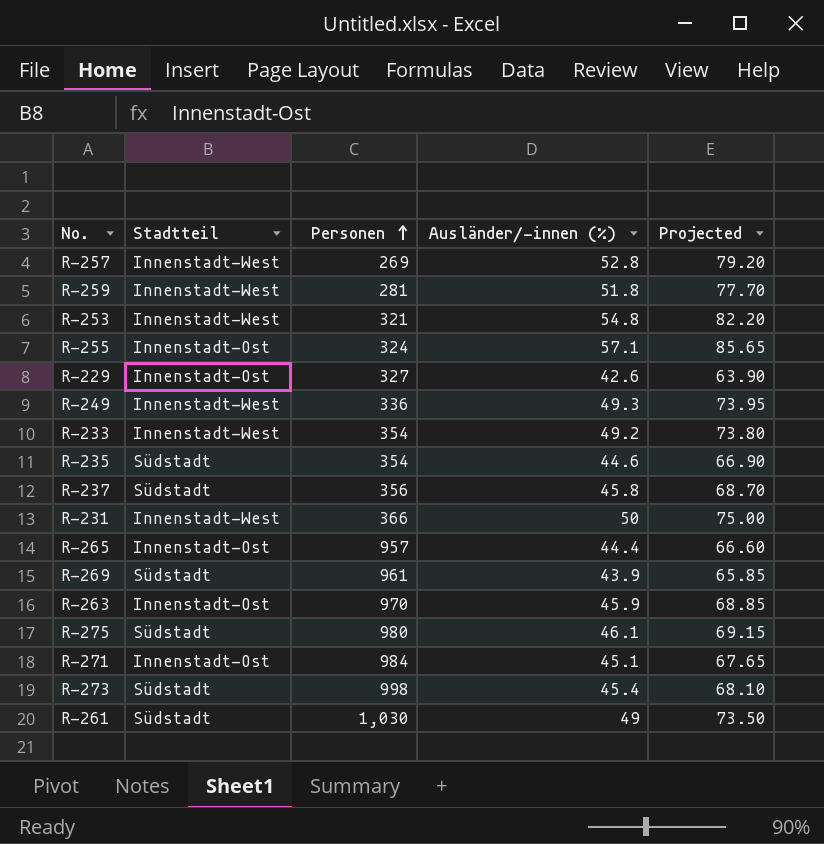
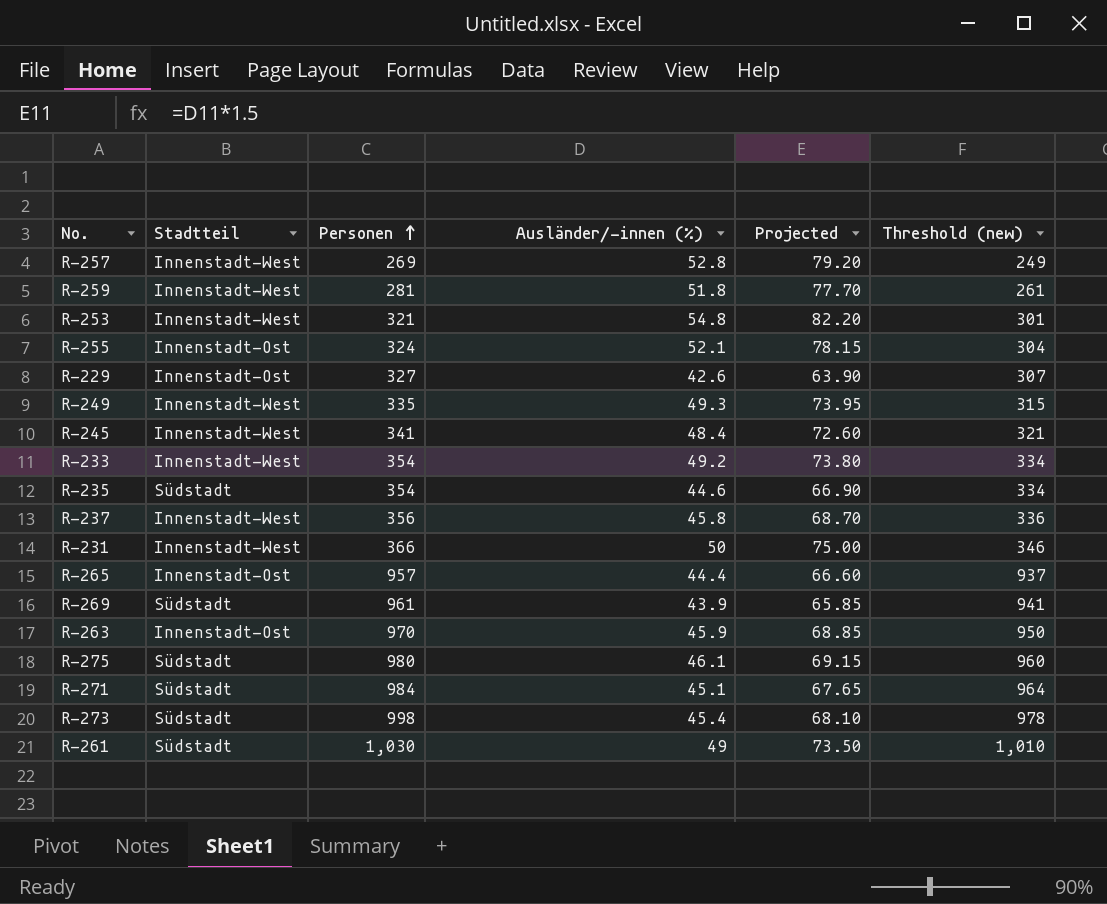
column Threshold (new) | formula: none -> [Personen] - 20
R-255 | Ausländer/-innen (%): 57.1 -> 52.1
R-255 | Projected: 85.65 -> 78.15
R-249 | Personen: 336 -> 335
row R-245: none -> Innenstadt-West | 341 | 48.4 | 72.60 | 321
R-237 | Stadtteil: Südstadt -> Innenstadt-West
R-271 | Stadtteil: Innenstadt-Ost -> Südstadt

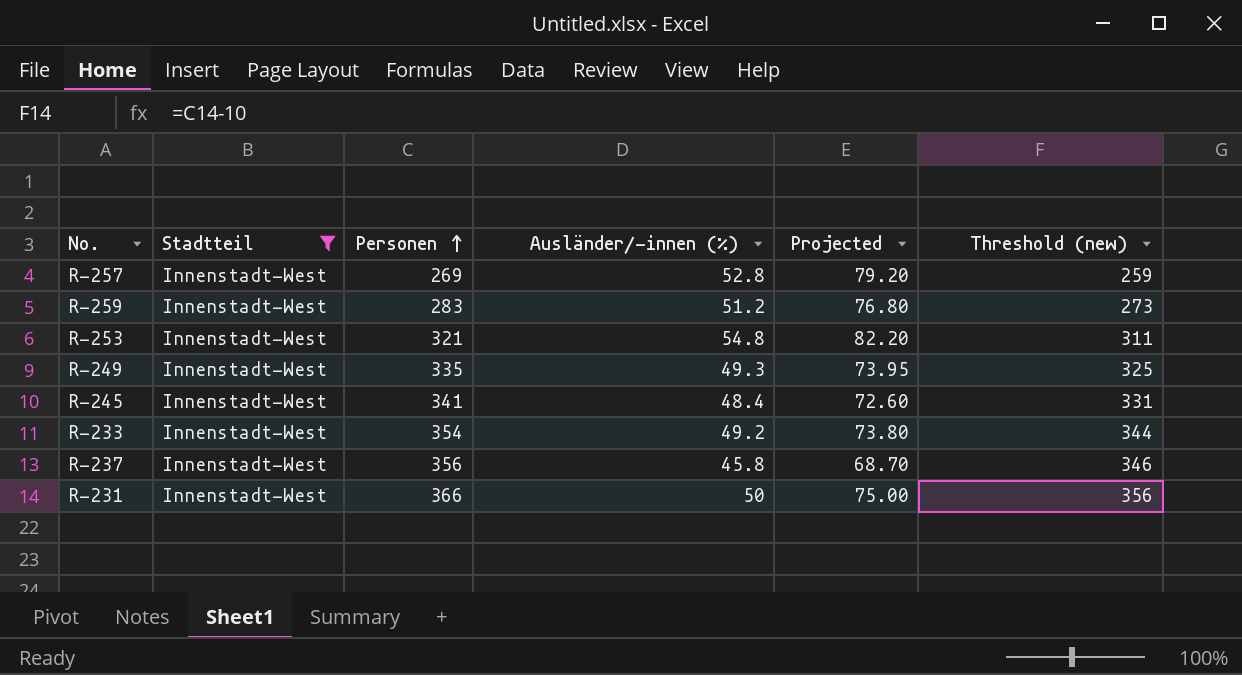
filter: none -> Stadtteil = Innenstadt-West
column Threshold (new) | formula: [Personen] - 20 -> [Personen] - 10
R-259 | Personen: 281 -> 283
R-259 | Ausländer/-innen (%): 51.8 -> 51.2
R-259 | Projected: 77.70 -> 76.80

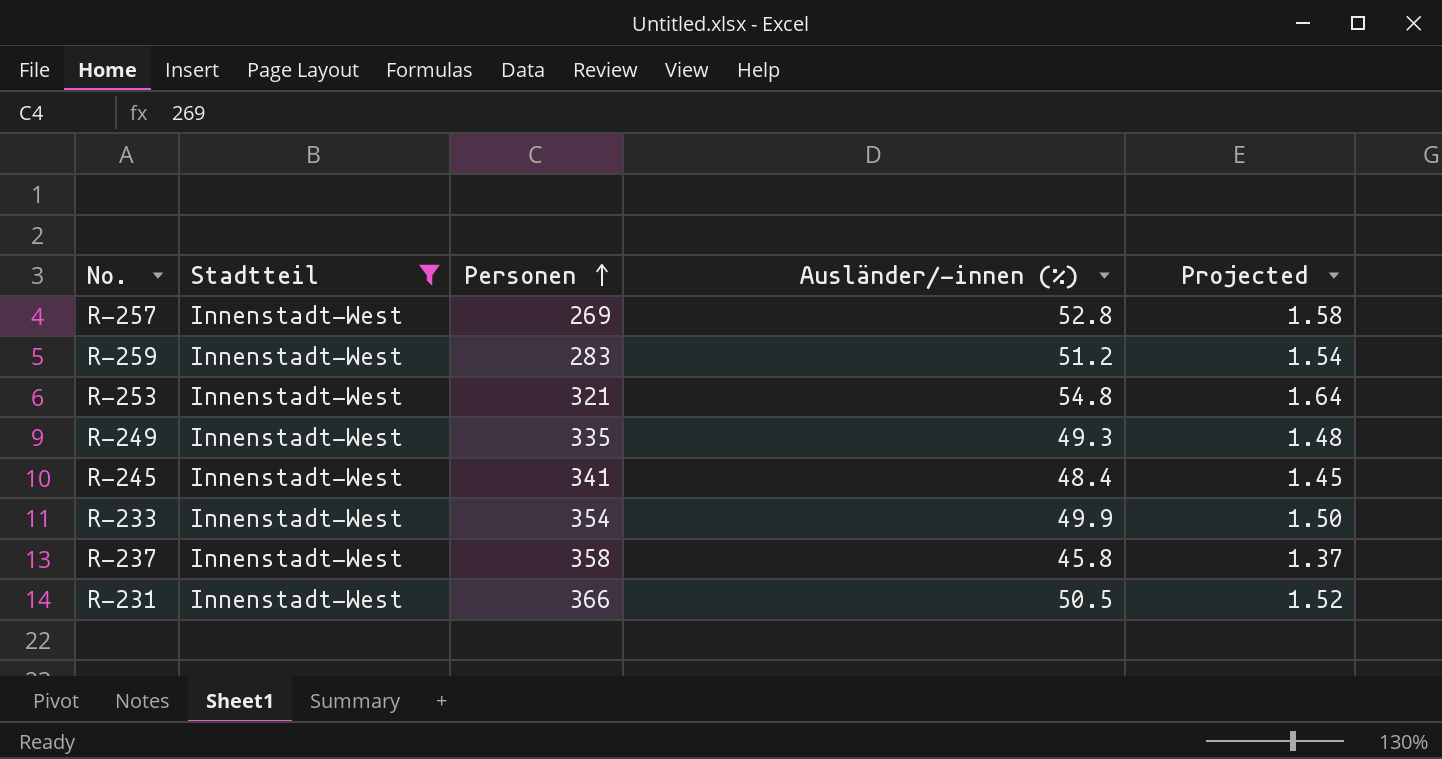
column Threshold (new) | formula: [Personen] - 10 -> none
column Projected | formula: [Ausländer/-innen (%)] * 1.5 -> [Ausländer/-innen (%)] * 0.03
R-233 | Ausländer/-innen (%): 49.2 -> 49.9
R-237 | Personen: 356 -> 358
R-231 | Ausländer/-innen (%): 50 -> 50.5

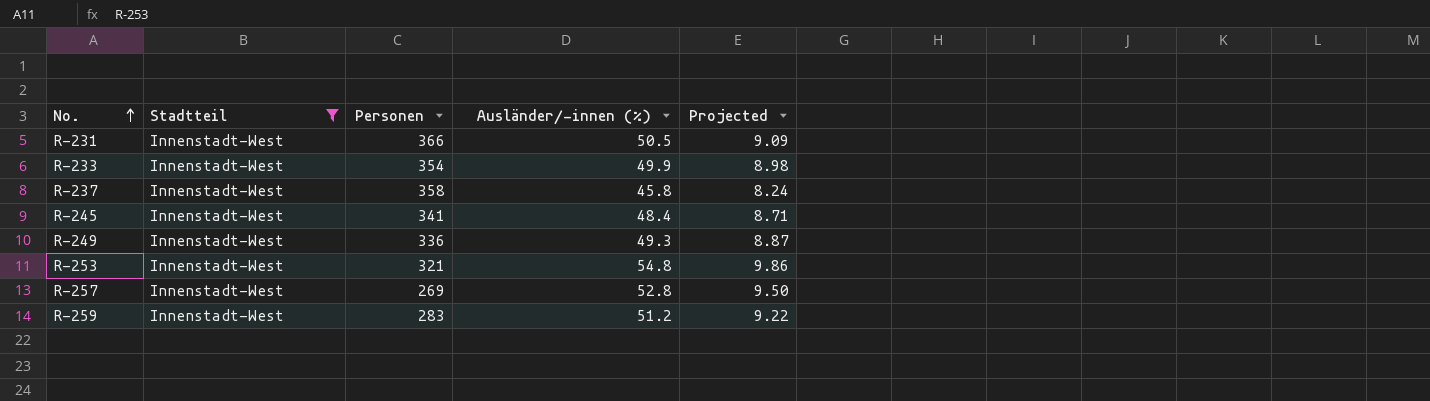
row order: Personen ascending -> No. ascending
column Projected | formula: [Ausländer/-innen (%)] * 0.03 -> [Ausländer/-innen (%)] * 0.18
R-249 | Personen: 335 -> 336

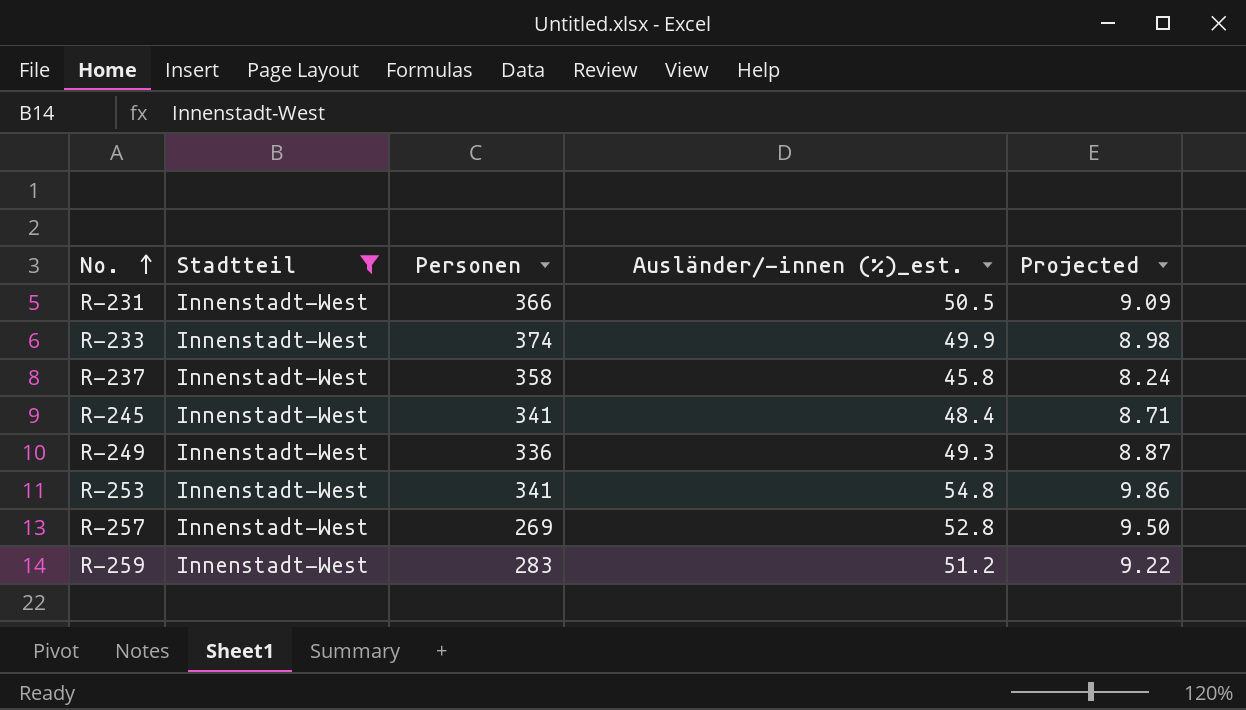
column name: Ausländer/-innen (%) -> Ausländer/-innen (%)_est.
R-233 | Personen: 354 -> 374
R-253 | Personen: 321 -> 341

